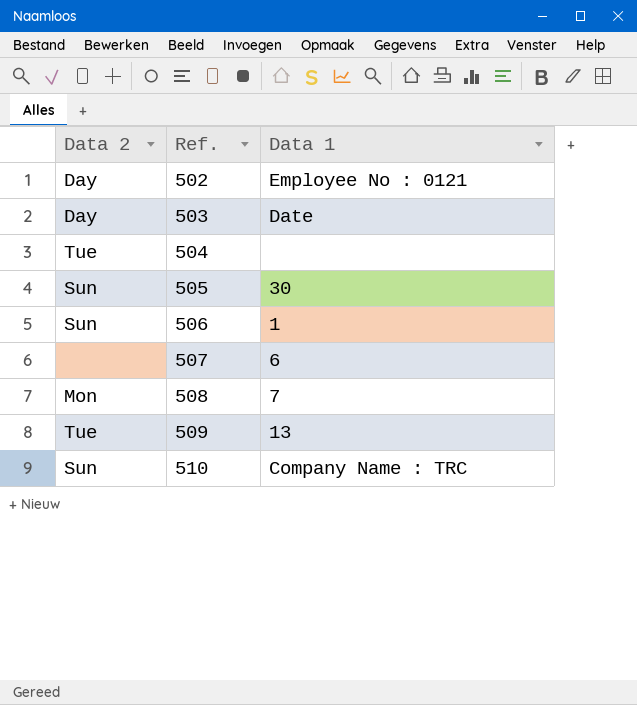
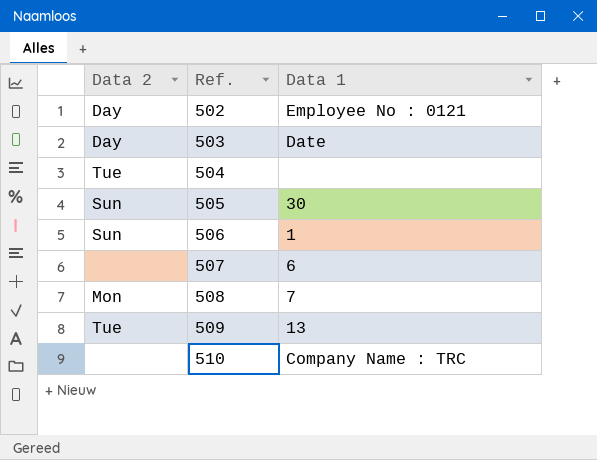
510 | Data 2: Sun -> none

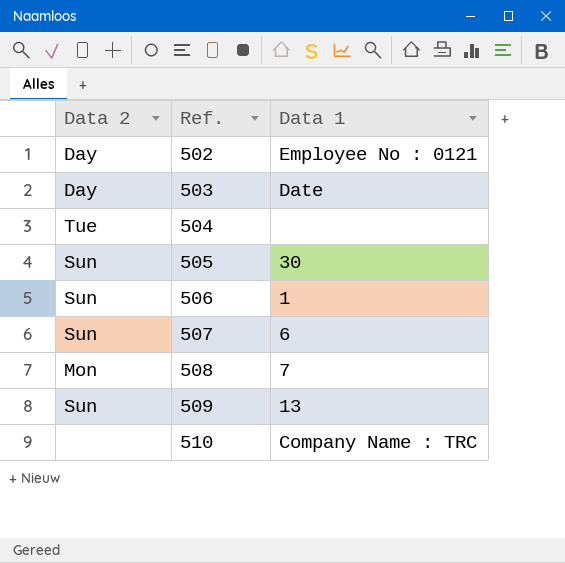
507 | Data 2: none -> Sun
509 | Data 2: Tue -> Sun

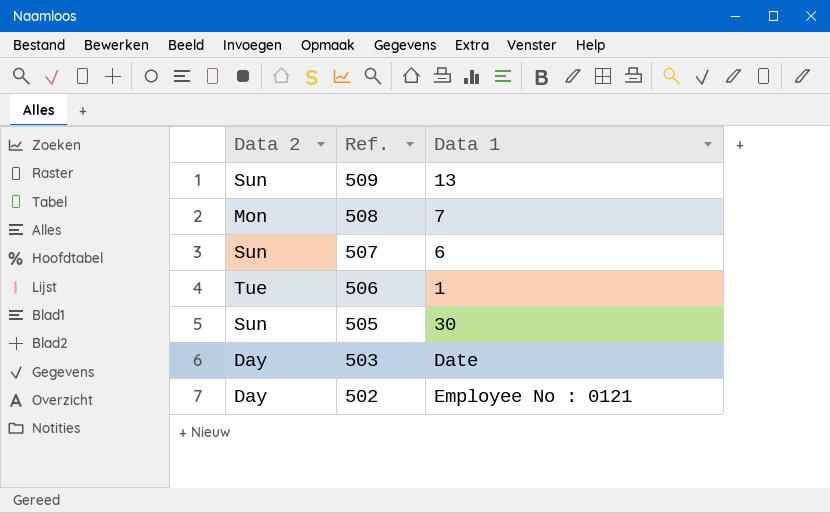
row order: Ref. ascending -> Ref. descending
row 504: Tue | none -> none
row 510: none | Company Name : TRC -> none
506 | Data 2: Sun -> Tue

